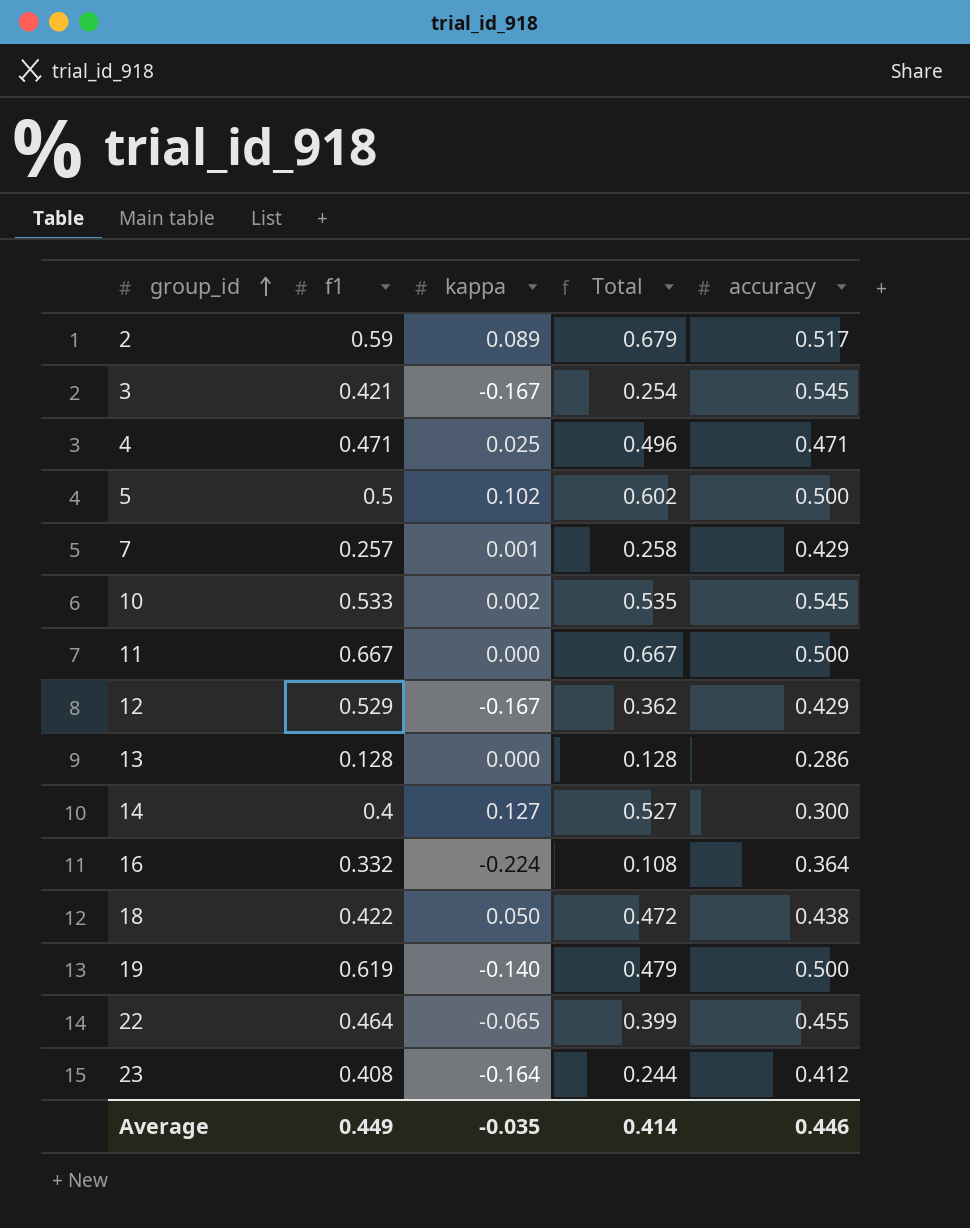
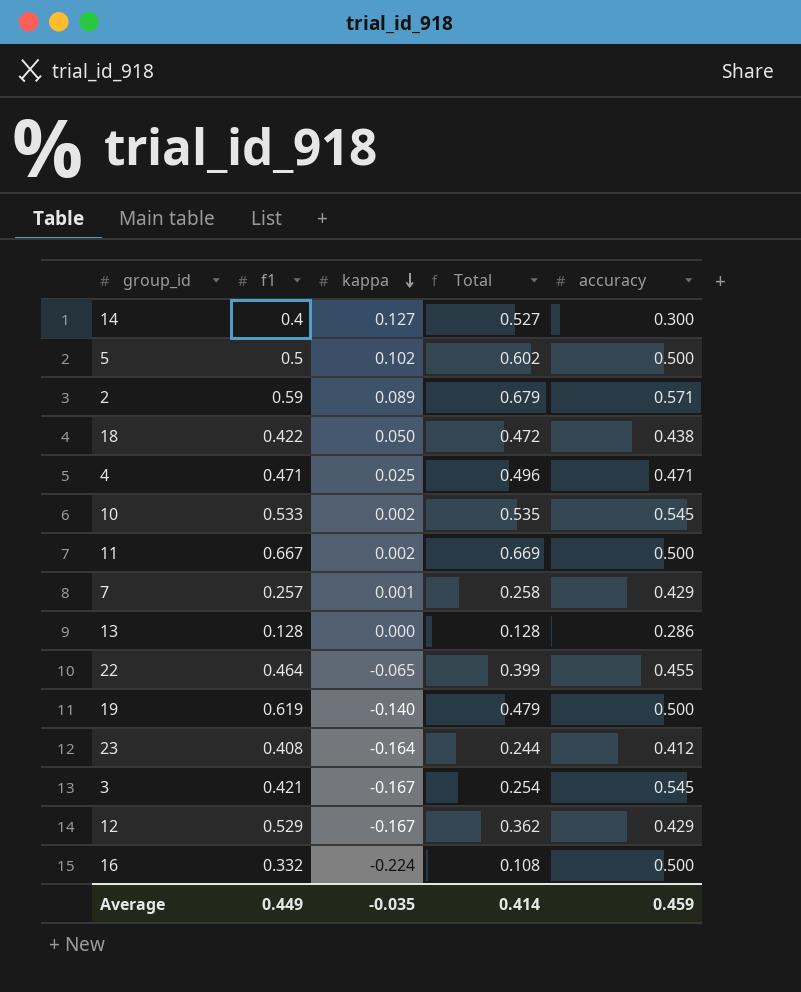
row order: group_id ascending -> kappa descending
2 | accuracy: 0.517 -> 0.571
11 | kappa: 0.000 -> 0.002
11 | Total: 0.667 -> 0.669
16 | accuracy: 0.364 -> 0.500
Average | accuracy: 0.446 -> 0.459

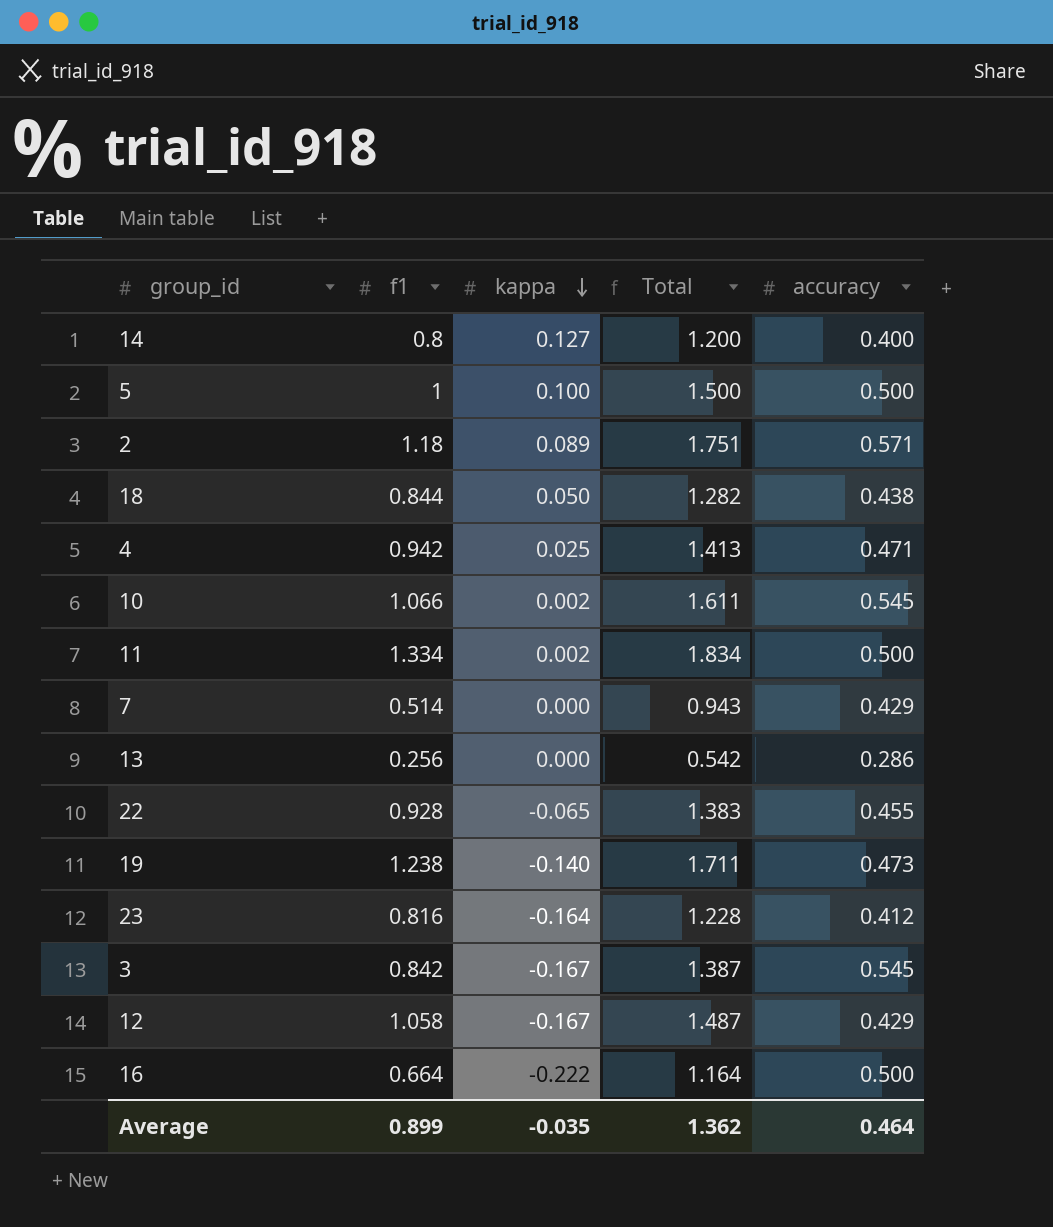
column Total | formula: [f1] + [kappa] -> [f1] + [accuracy]
14 | f1: 0.4 -> 0.8
14 | accuracy: 0.300 -> 0.400
5 | f1: 0.5 -> 1
5 | kappa: 0.102 -> 0.100
2 | f1: 0.59 -> 1.18
18 | f1: 0.422 -> 0.844
4 | f1: 0.471 -> 0.942
10 | f1: 0.533 -> 1.066
11 | f1: 0.667 -> 1.334
7 | f1: 0.257 -> 0.514
7 | kappa: 0.001 -> 0.000
13 | f1: 0.128 -> 0.256
22 | f1: 0.464 -> 0.928
19 | f1: 0.619 -> 1.238
19 | accuracy: 0.500 -> 0.473
23 | f1: 0.408 -> 0.816
3 | f1: 0.421 -> 0.842
12 | f1: 0.529 -> 1.058
16 | f1: 0.332 -> 0.664
16 | kappa: -0.224 -> -0.222
Average | f1: 0.449 -> 0.899
Average | Total: 0.414 -> 1.362
Average | accuracy: 0.459 -> 0.464

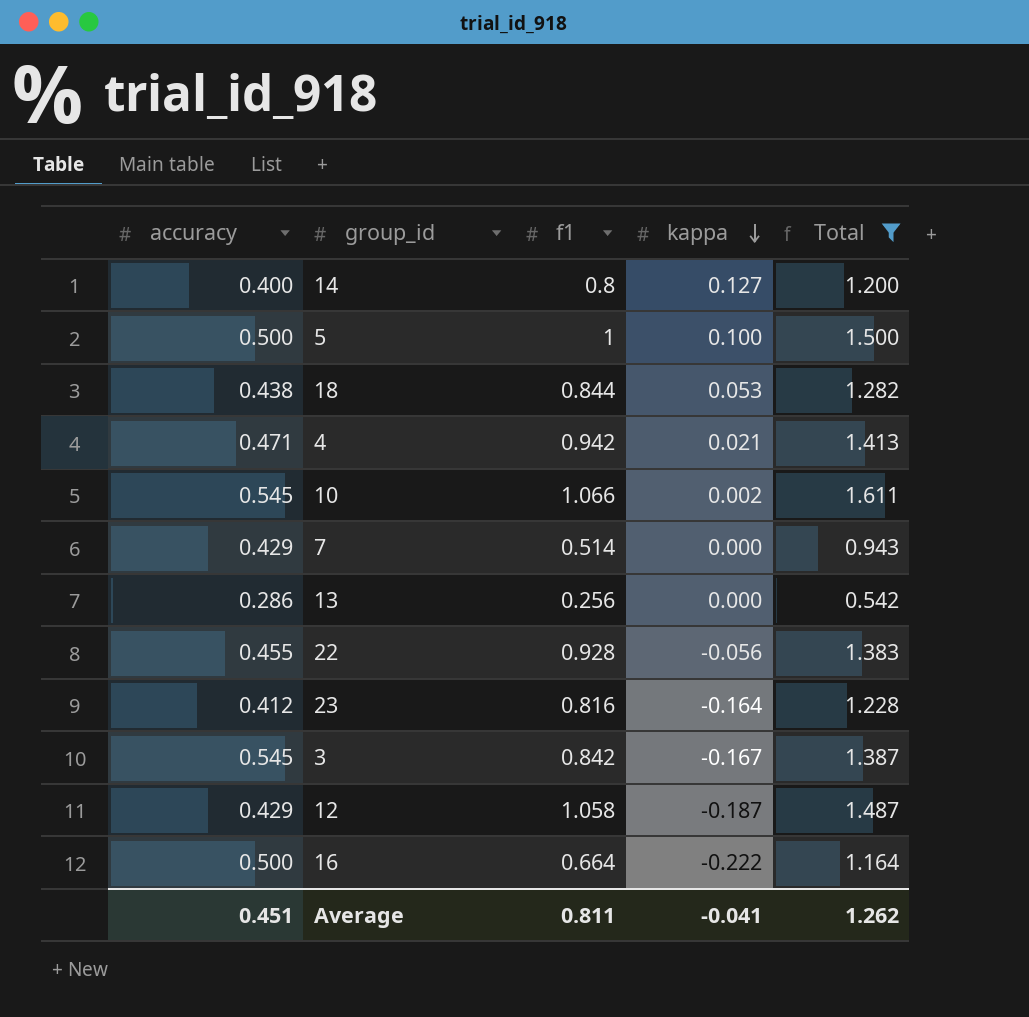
filter: none -> Total <= 1.611
column accuracy | position: 5 -> 1
18 | kappa: 0.050 -> 0.053
4 | kappa: 0.025 -> 0.021
22 | kappa: -0.065 -> -0.056
12 | kappa: -0.167 -> -0.187
Average | accuracy: 0.464 -> 0.451
Average | f1: 0.899 -> 0.811
Average | kappa: -0.035 -> -0.041
Average | Total: 1.362 -> 1.262

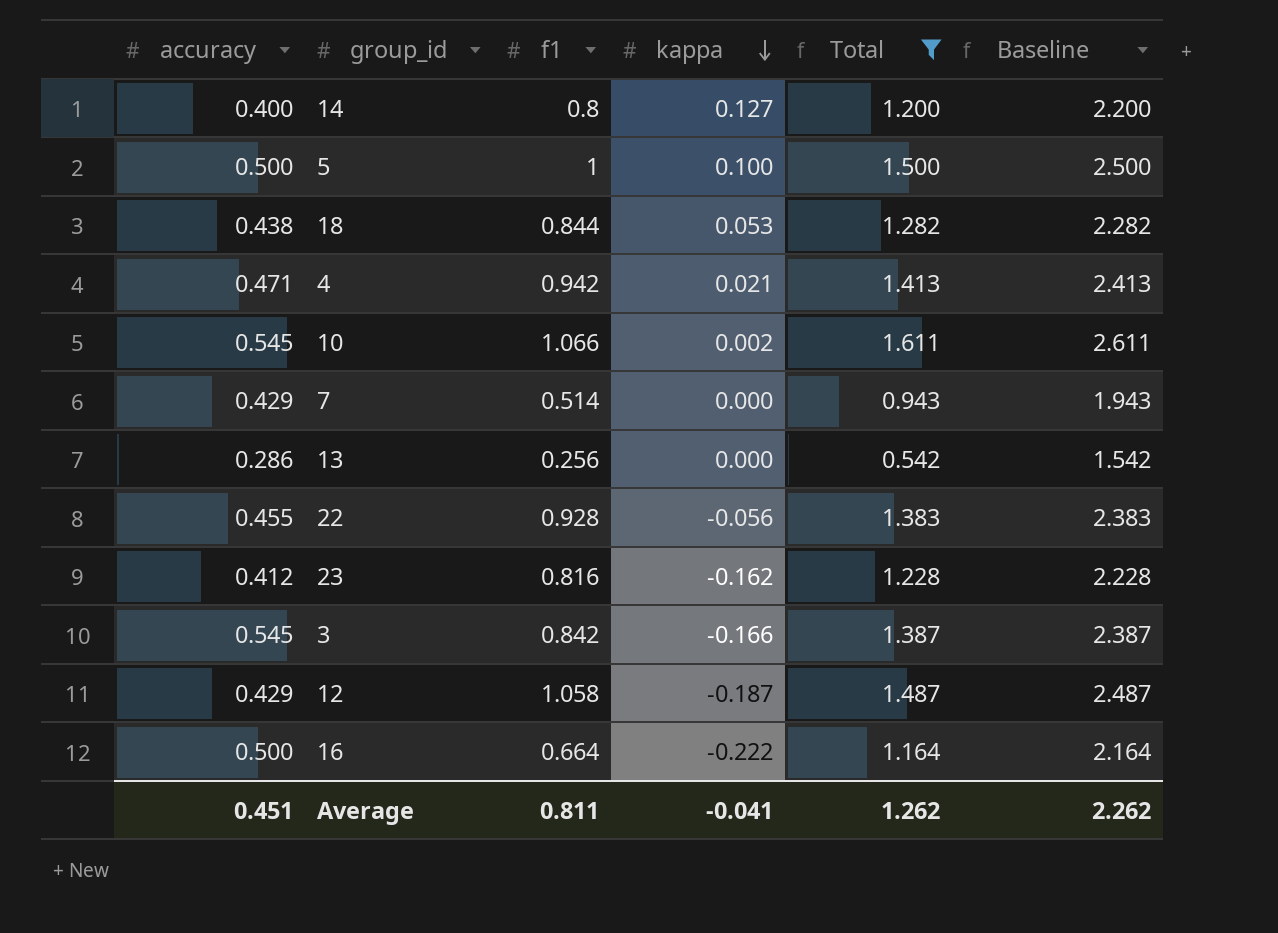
column Baseline | formula: none -> [Total] + 1
23 | kappa: -0.164 -> -0.162
3 | kappa: -0.167 -> -0.166

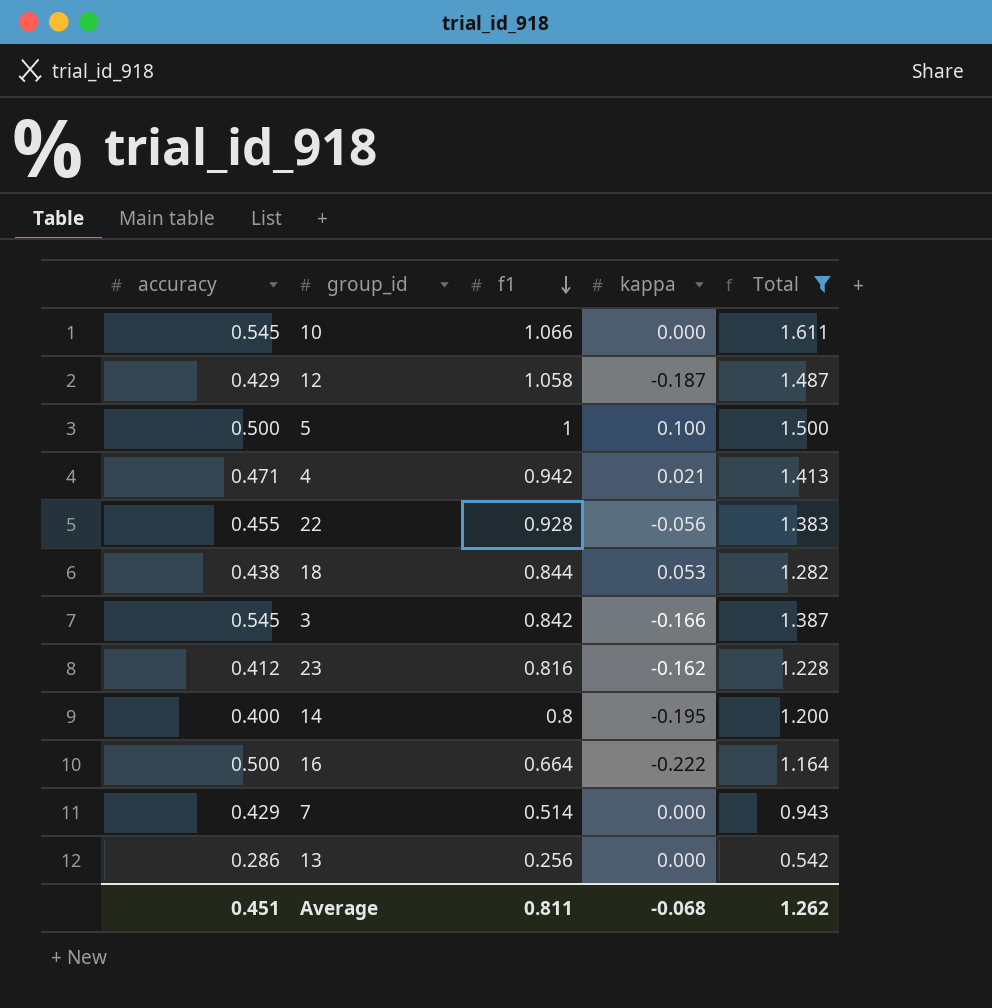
row order: kappa descending -> f1 descending
column Baseline | formula: [Total] + 1 -> none
10 | kappa: 0.002 -> 0.000
14 | kappa: 0.127 -> -0.195
Average | kappa: -0.041 -> -0.068

